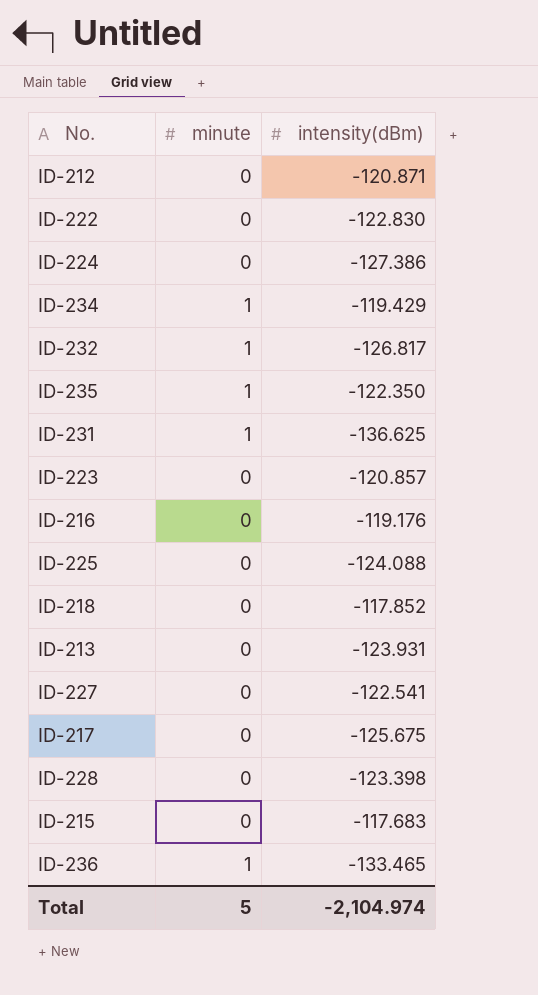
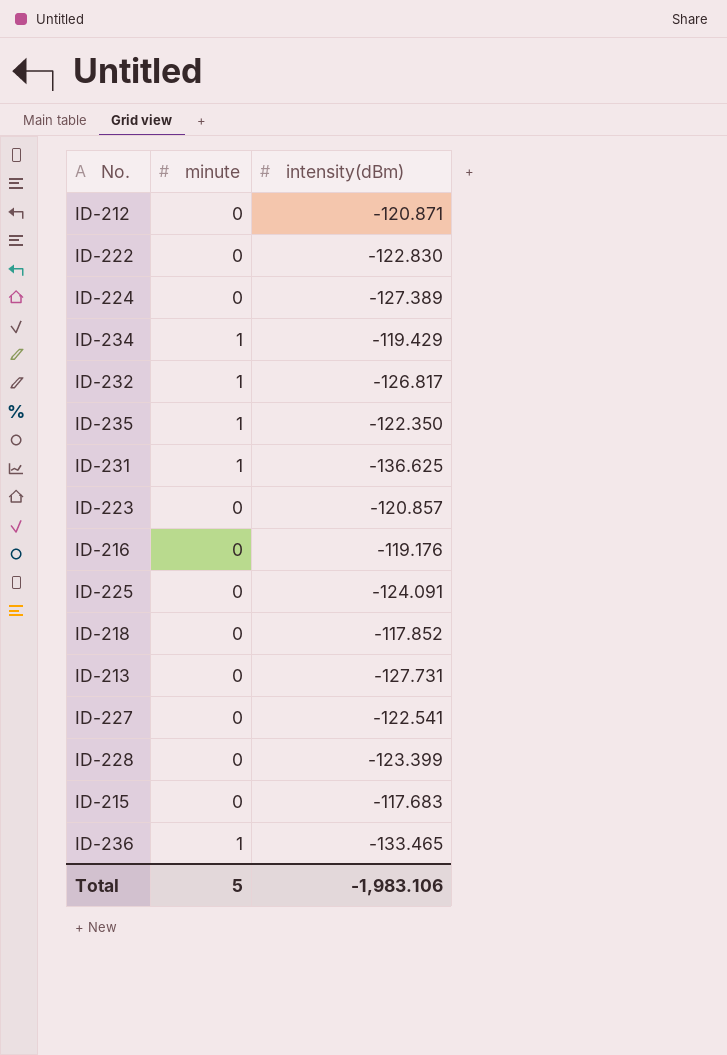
row ID-217: 0 | -125.675 -> none
ID-224 | intensity(dBm): -127.386 -> -127.389
ID-225 | intensity(dBm): -124.088 -> -124.091
ID-213 | intensity(dBm): -123.931 -> -127.731
ID-228 | intensity(dBm): -123.398 -> -123.399
Total | intensity(dBm): -2,104.974 -> -1,983.106

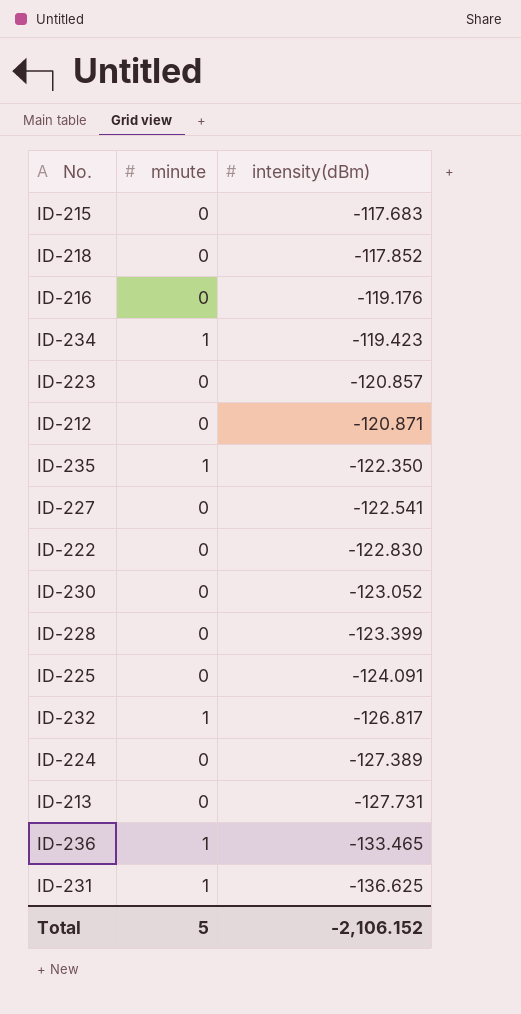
row order: none -> intensity(dBm) descending
ID-234 | intensity(dBm): -119.429 -> -119.423
row ID-230: none -> 0 | -123.052
Total | intensity(dBm): -1,983.106 -> -2,106.152

